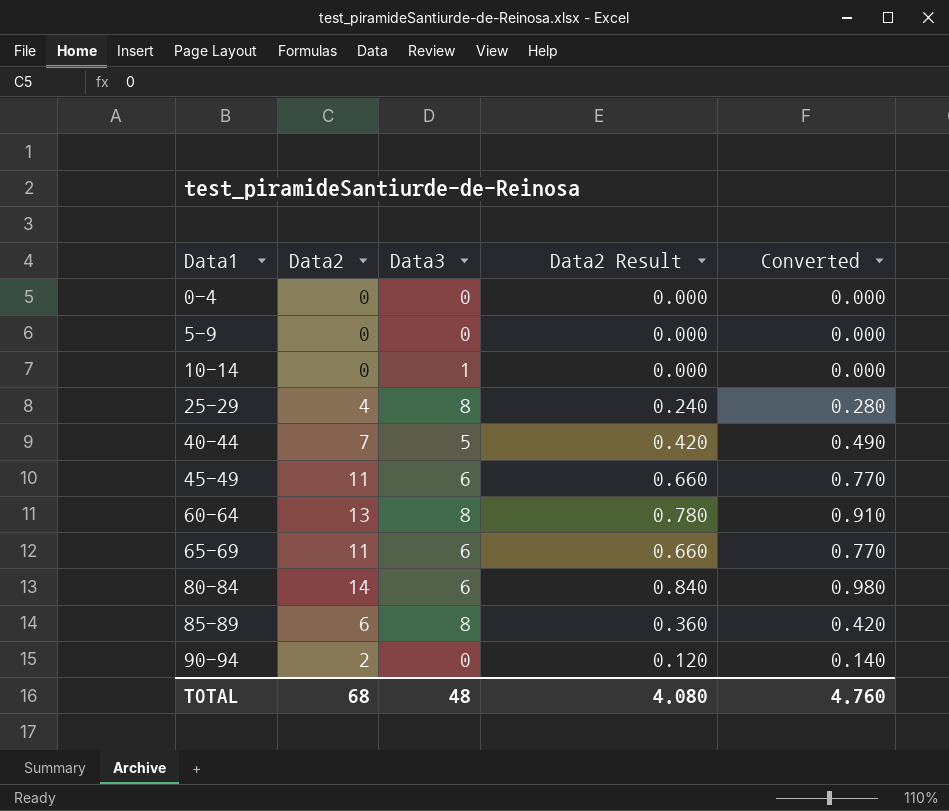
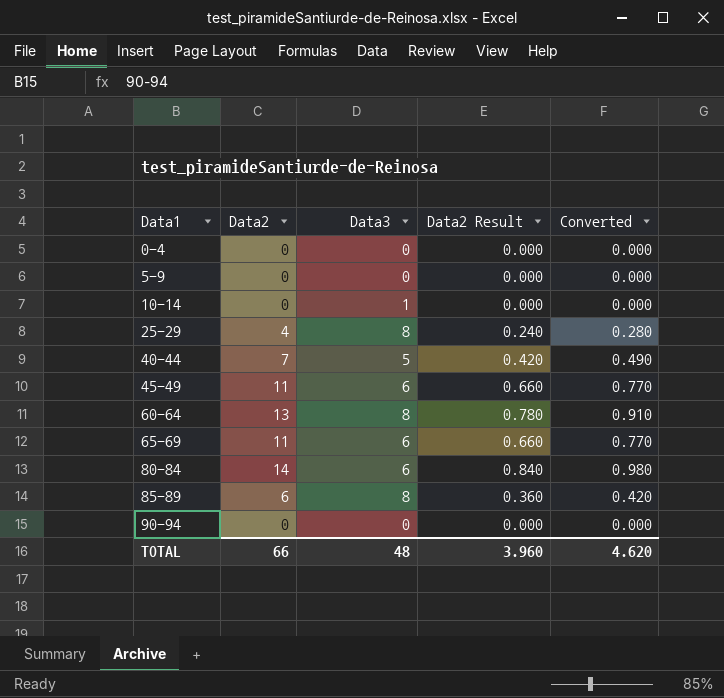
90-94 | Data2: 2 -> 0
90-94 | Data2 Result: 0.120 -> 0.000
90-94 | Converted: 0.140 -> 0.000
TOTAL | Data2: 68 -> 66
TOTAL | Data2 Result: 4.080 -> 3.960
TOTAL | Converted: 4.760 -> 4.620

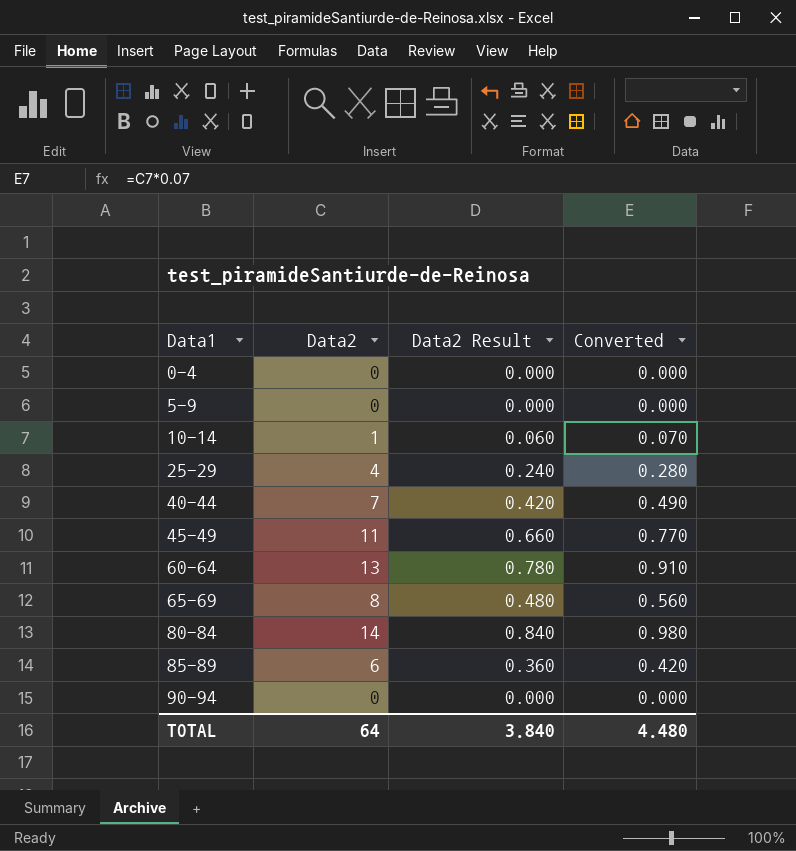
column Data3 | position: 3 -> none
10-14 | Data2: 0 -> 1
10-14 | Data2 Result: 0.000 -> 0.060
10-14 | Converted: 0.000 -> 0.070
65-69 | Data2: 11 -> 8
65-69 | Data2 Result: 0.660 -> 0.480
65-69 | Converted: 0.770 -> 0.560
TOTAL | Data2: 66 -> 64
TOTAL | Data2 Result: 3.960 -> 3.840
TOTAL | Converted: 4.620 -> 4.480

